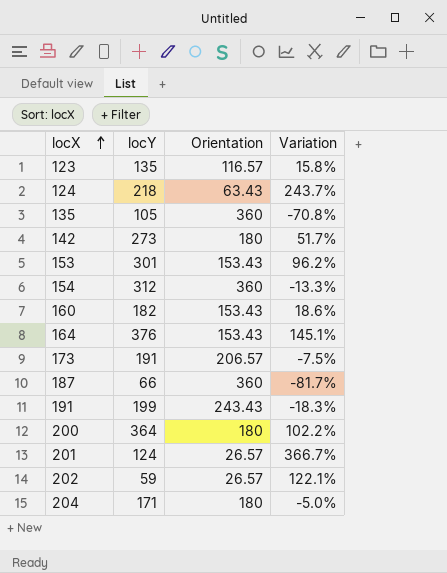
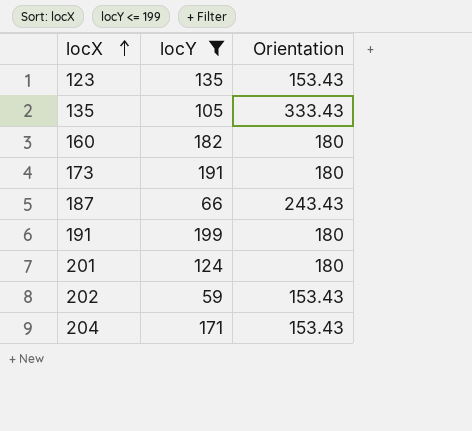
filter: none -> locY <= 199
column Variation | formula: ([locY] - [Orientation]) / [Orientation] -> none
123 | Orientation: 116.57 -> 153.43
135 | Orientation: 360 -> 333.43
160 | Orientation: 153.43 -> 180
173 | Orientation: 206.57 -> 180
187 | Orientation: 360 -> 243.43
191 | Orientation: 243.43 -> 180
201 | Orientation: 26.57 -> 180
202 | Orientation: 26.57 -> 153.43
204 | Orientation: 180 -> 153.43

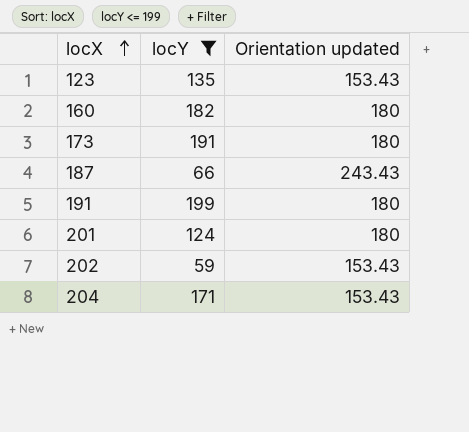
column name: Orientation -> Orientation updated
row 135: 105 | 333.43 -> none

